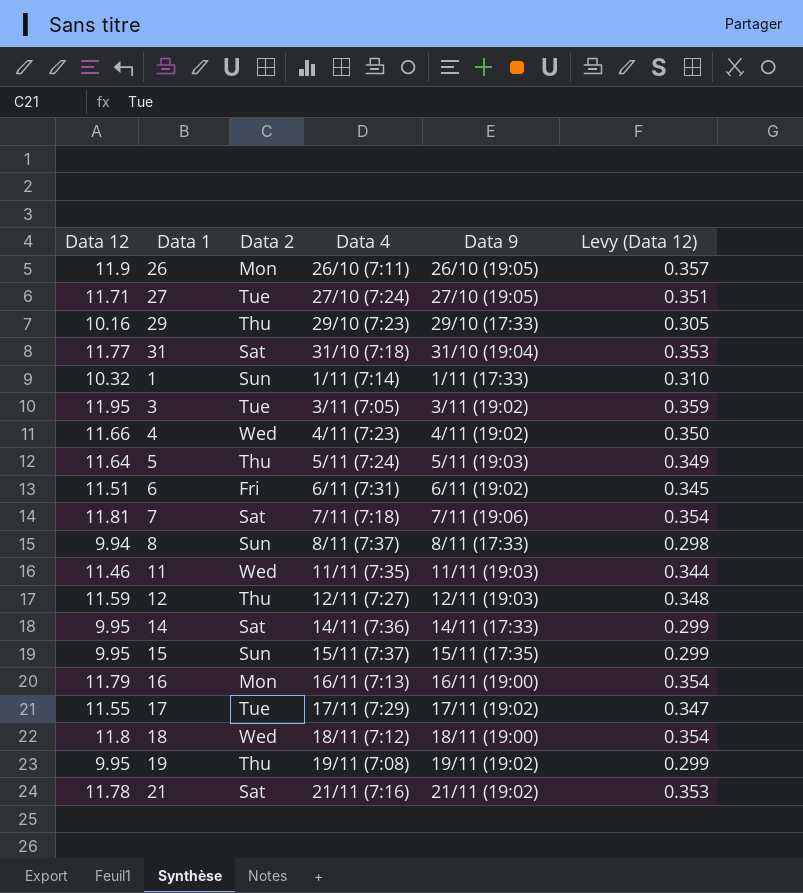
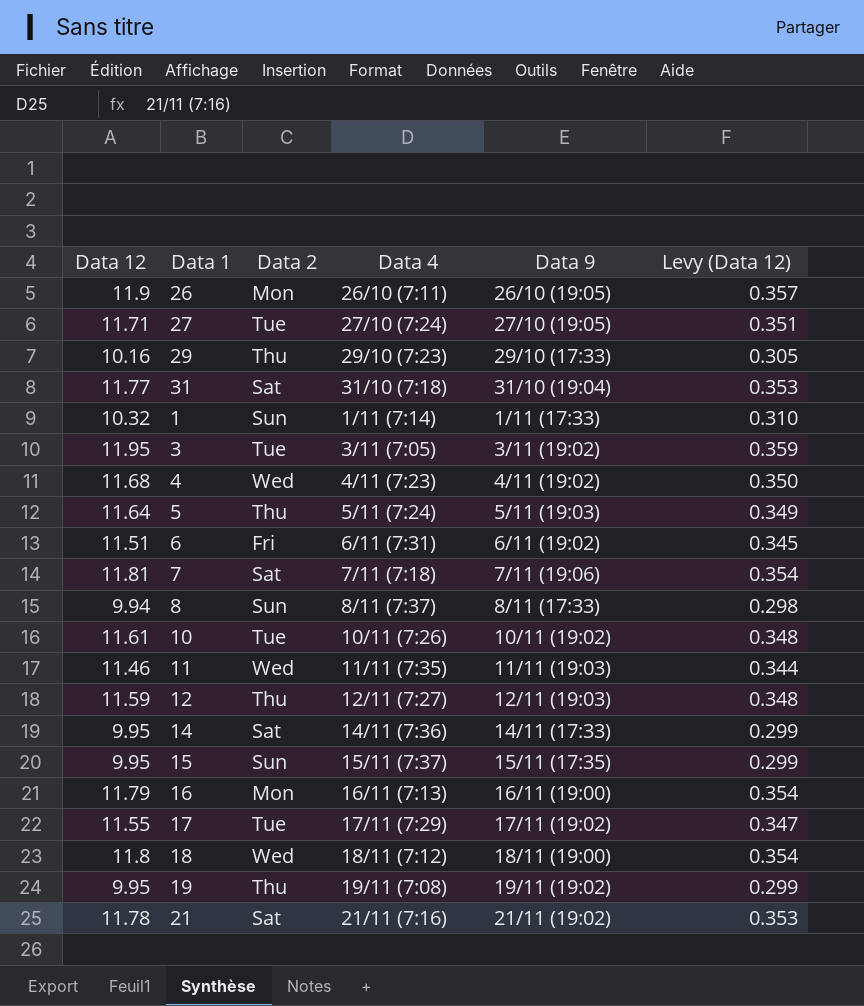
4 | Data 12: 11.66 -> 11.68
row 10: none -> 11.61 | Tue | 10/11 (7:26) | 10/11 (19:02) | 0.348

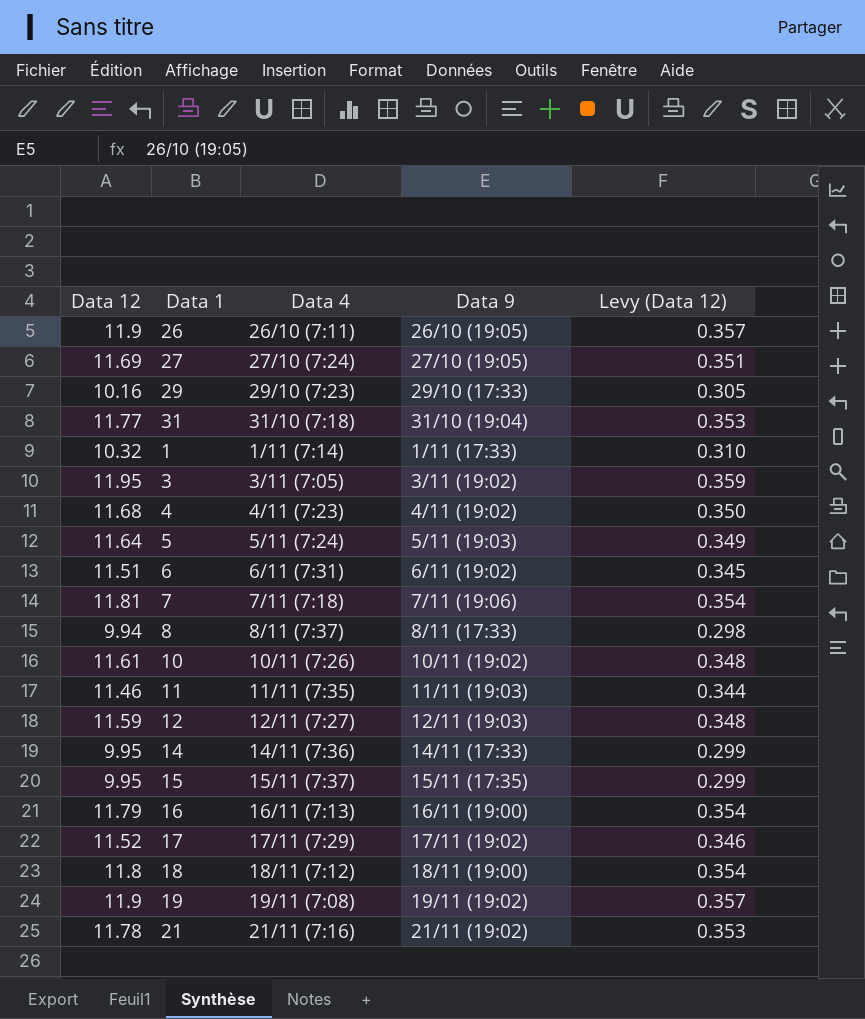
column Data 2 | position: 3 -> none
27 | Data 12: 11.71 -> 11.69
17 | Data 12: 11.55 -> 11.52
17 | Levy (Data 12): 0.347 -> 0.346
19 | Data 12: 9.95 -> 11.9
19 | Levy (Data 12): 0.299 -> 0.357

